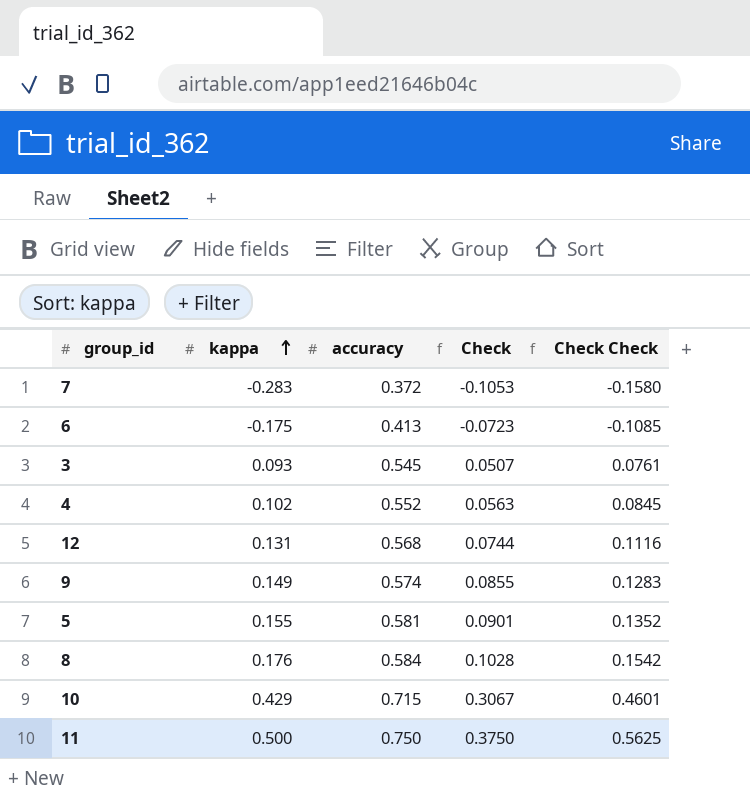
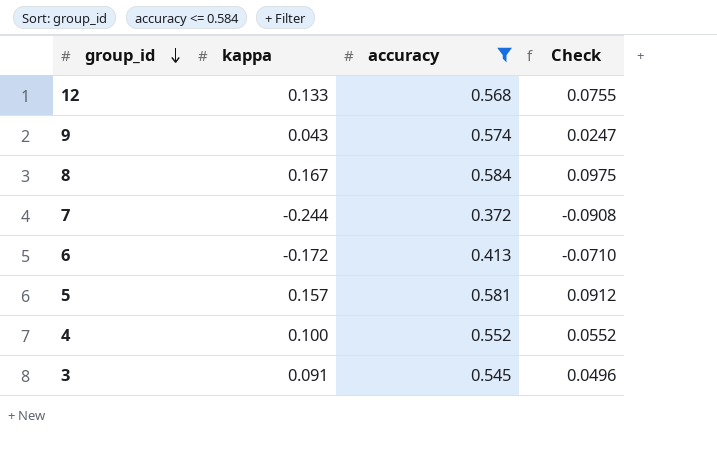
filter: none -> accuracy <= 0.584
row order: kappa ascending -> group_id descending
column Check Check | formula: [Check] * 1.5 -> none
12 | kappa: 0.131 -> 0.133
12 | Check: 0.0744 -> 0.0755
9 | kappa: 0.149 -> 0.043
9 | Check: 0.0855 -> 0.0247
8 | kappa: 0.176 -> 0.167
8 | Check: 0.1028 -> 0.0975
7 | kappa: -0.283 -> -0.244
7 | Check: -0.1053 -> -0.0908
6 | kappa: -0.175 -> -0.172
6 | Check: -0.0723 -> -0.0710
5 | kappa: 0.155 -> 0.157
5 | Check: 0.0901 -> 0.0912
4 | kappa: 0.102 -> 0.100
4 | Check: 0.0563 -> 0.0552
3 | kappa: 0.093 -> 0.091
3 | Check: 0.0507 -> 0.0496

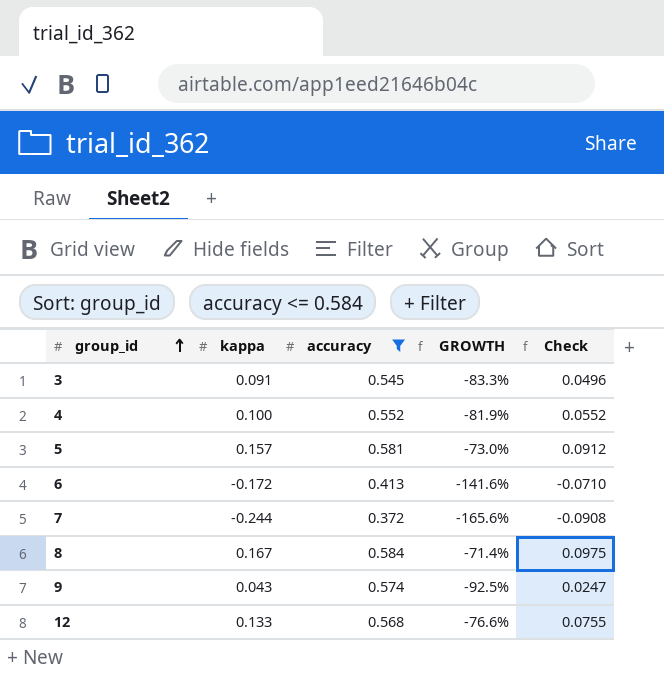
row order: group_id descending -> group_id ascending
column GROWTH | formula: none -> ([kappa] - [accuracy]) / [accuracy]

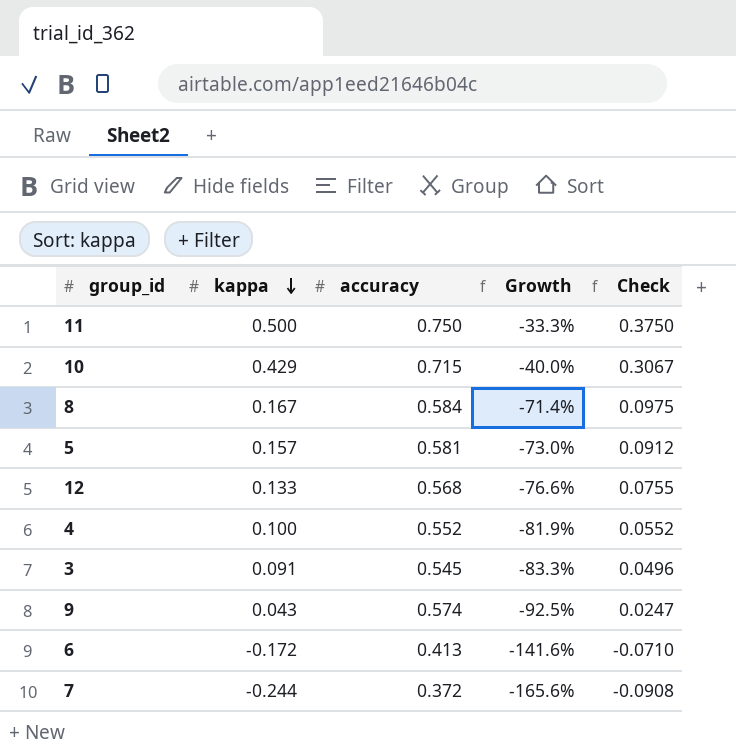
filter: accuracy <= 0.584 -> none
row order: group_id ascending -> kappa descending
column name: GROWTH -> Growth

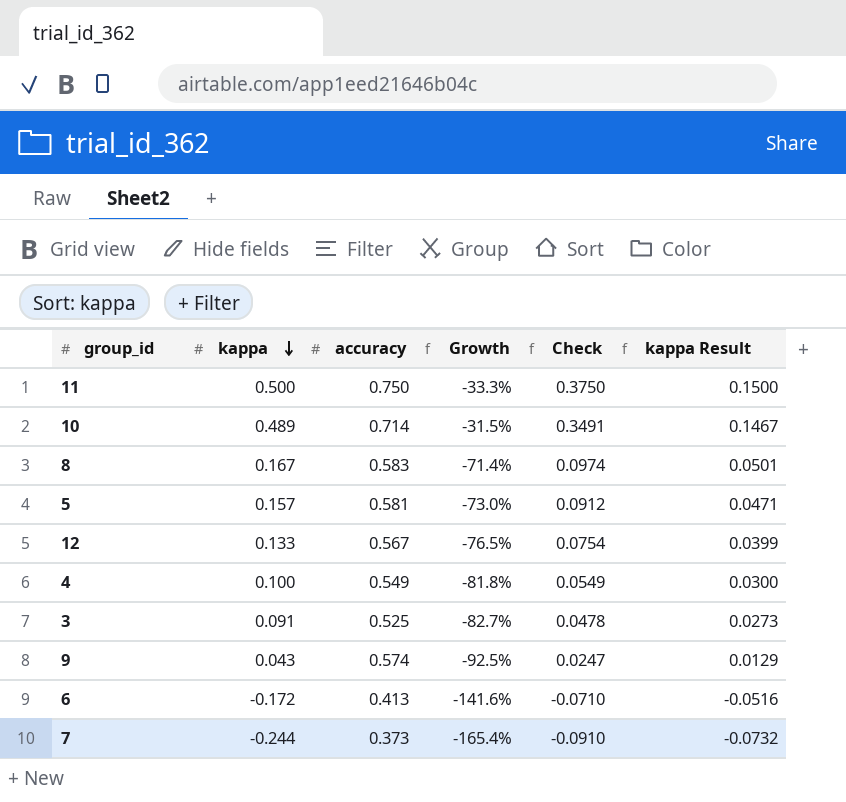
column kappa Result | formula: none -> [kappa] * 0.3
10 | kappa: 0.429 -> 0.489
10 | accuracy: 0.715 -> 0.714
10 | Growth: -40.0% -> -31.5%
10 | Check: 0.3067 -> 0.3491
8 | accuracy: 0.584 -> 0.583
8 | Check: 0.0975 -> 0.0974
12 | accuracy: 0.568 -> 0.567
12 | Growth: -76.6% -> -76.5%
12 | Check: 0.0755 -> 0.0754
4 | accuracy: 0.552 -> 0.549
4 | Growth: -81.9% -> -81.8%
4 | Check: 0.0552 -> 0.0549
3 | accuracy: 0.545 -> 0.525
3 | Growth: -83.3% -> -82.7%
3 | Check: 0.0496 -> 0.0478
7 | accuracy: 0.372 -> 0.373
7 | Growth: -165.6% -> -165.4%
7 | Check: -0.0908 -> -0.0910

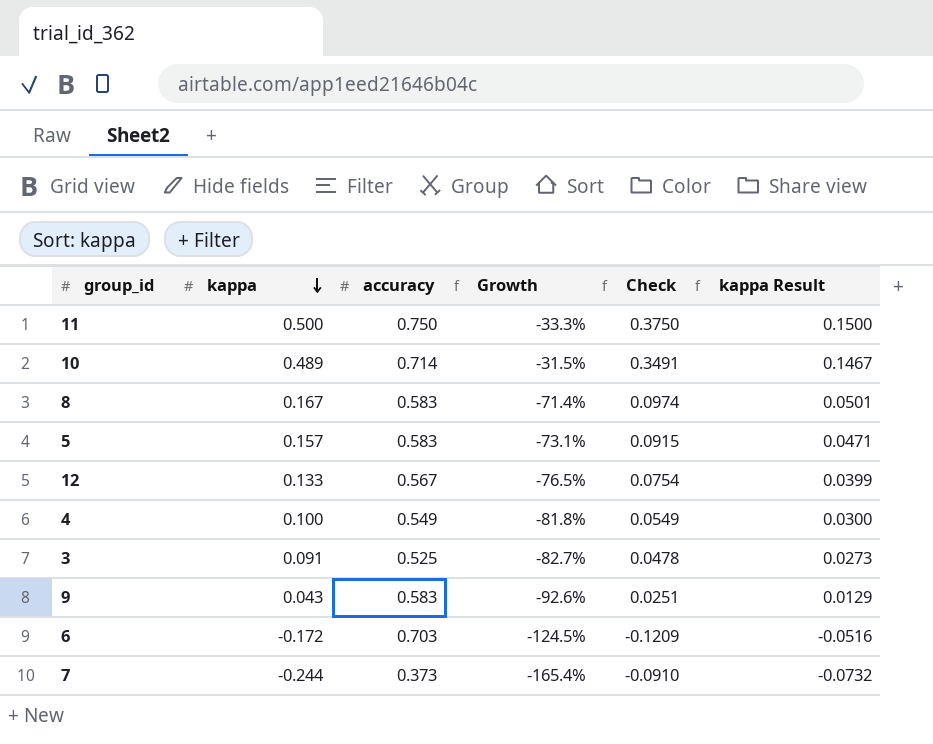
5 | accuracy: 0.581 -> 0.583
5 | Growth: -73.0% -> -73.1%
5 | Check: 0.0912 -> 0.0915
9 | accuracy: 0.574 -> 0.583
9 | Growth: -92.5% -> -92.6%
9 | Check: 0.0247 -> 0.0251
6 | accuracy: 0.413 -> 0.703
6 | Growth: -141.6% -> -124.5%
6 | Check: -0.0710 -> -0.1209

